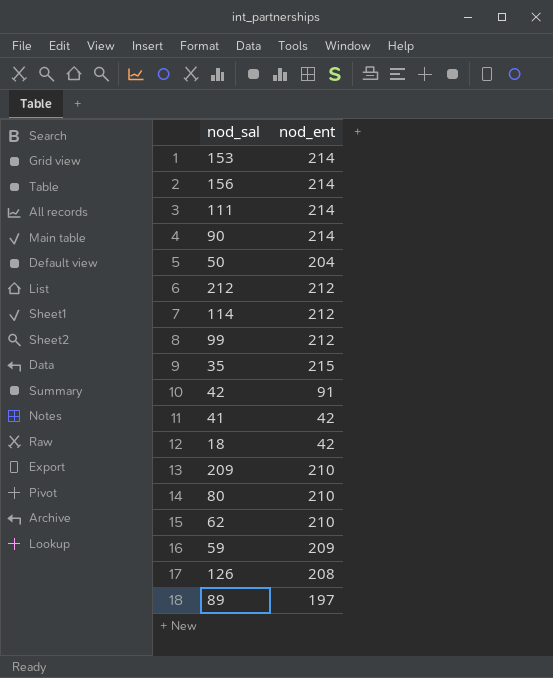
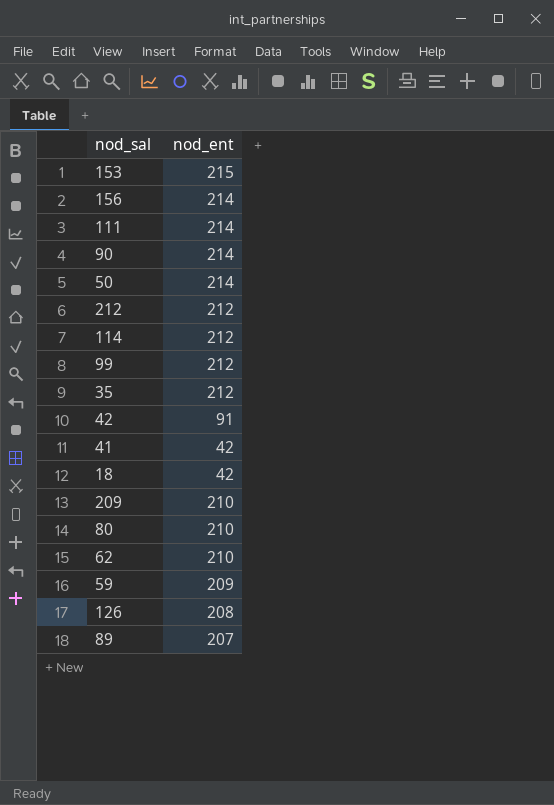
153 | nod_ent: 214 -> 215
50 | nod_ent: 204 -> 214
35 | nod_ent: 215 -> 212
89 | nod_ent: 197 -> 207

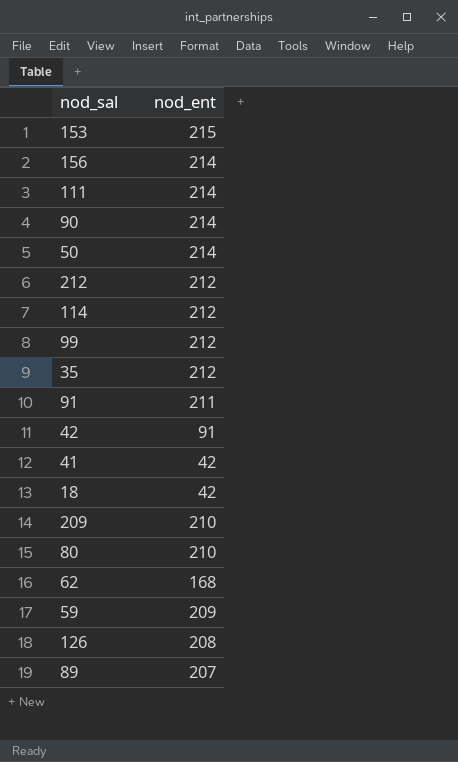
row 91: none -> 211
62 | nod_ent: 210 -> 168

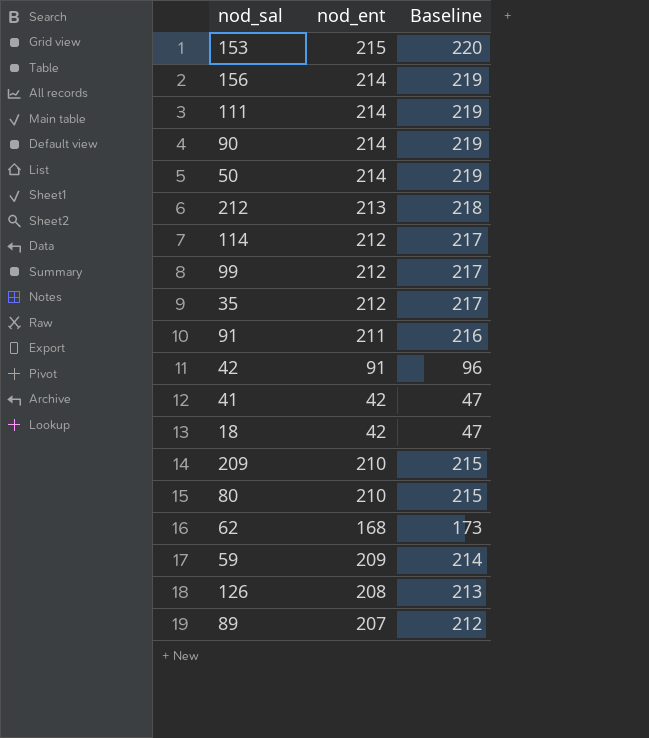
column Baseline | formula: none -> [nod_ent] + 5
212 | nod_ent: 212 -> 213

